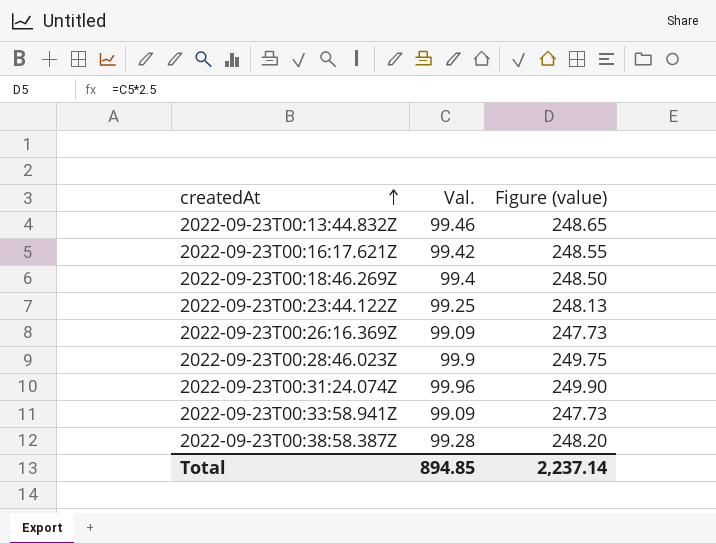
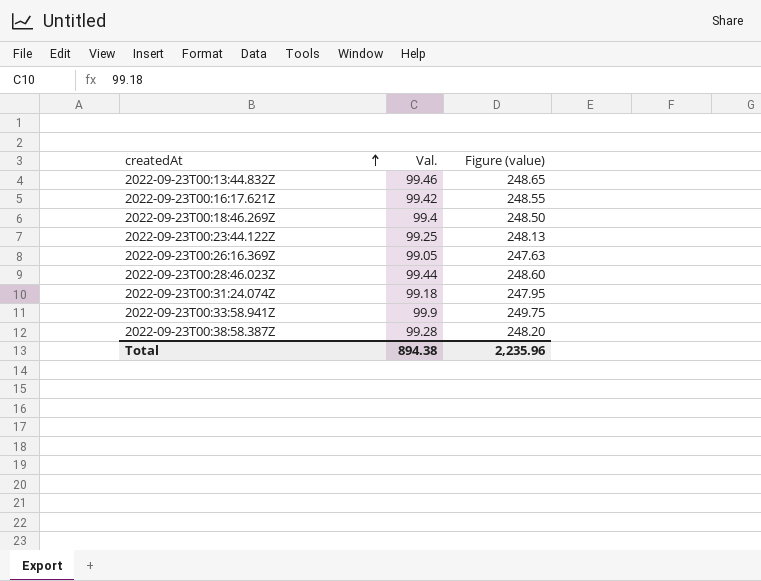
2022-09-23T00:26:16.369Z | Val.: 99.09 -> 99.05
2022-09-23T00:26:16.369Z | Figure (value): 247.73 -> 247.63
2022-09-23T00:28:46.023Z | Val.: 99.9 -> 99.44
2022-09-23T00:28:46.023Z | Figure (value): 249.75 -> 248.60
2022-09-23T00:31:24.074Z | Val.: 99.96 -> 99.18
2022-09-23T00:31:24.074Z | Figure (value): 249.90 -> 247.95
2022-09-23T00:33:58.941Z | Val.: 99.09 -> 99.9
2022-09-23T00:33:58.941Z | Figure (value): 247.73 -> 249.75
Total | Val.: 894.85 -> 894.38
Total | Figure (value): 2,237.14 -> 2,235.96

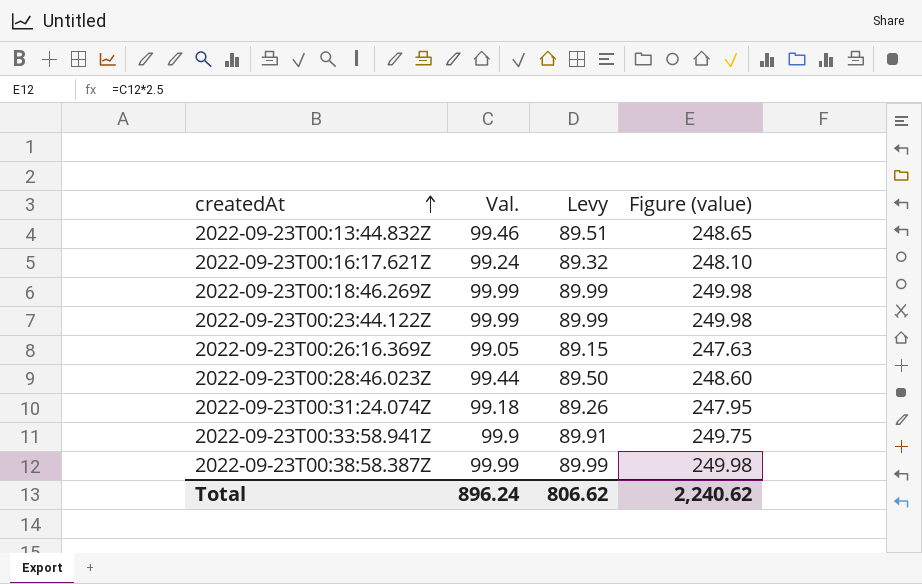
column Levy | formula: none -> [Val.] * 0.9
2022-09-23T00:16:17.621Z | Val.: 99.42 -> 99.24
2022-09-23T00:16:17.621Z | Figure (value): 248.55 -> 248.10
2022-09-23T00:18:46.269Z | Val.: 99.4 -> 99.99
2022-09-23T00:18:46.269Z | Figure (value): 248.50 -> 249.98
2022-09-23T00:23:44.122Z | Val.: 99.25 -> 99.99
2022-09-23T00:23:44.122Z | Figure (value): 248.13 -> 249.98
2022-09-23T00:38:58.387Z | Val.: 99.28 -> 99.99
2022-09-23T00:38:58.387Z | Figure (value): 248.20 -> 249.98
Total | Val.: 894.38 -> 896.24
Total | Figure (value): 2,235.96 -> 2,240.62

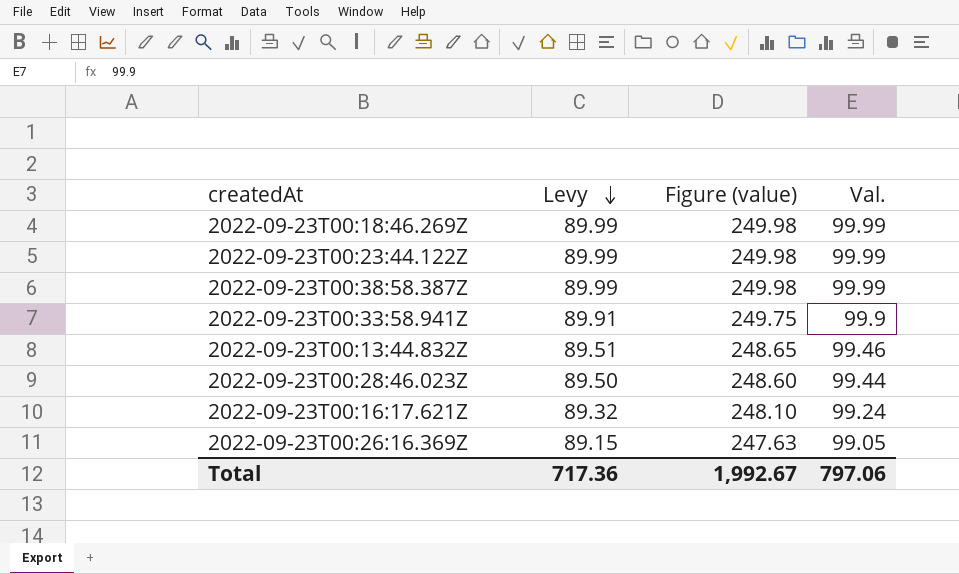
row order: createdAt ascending -> Levy descending
column Val. | position: 2 -> 4
row 2022-09-23T00:31:24.074Z: 99.18 | 89.26 | 247.95 -> none
Total | Levy: 806.62 -> 717.36
Total | Figure (value): 2,240.62 -> 1,992.67
Total | Val.: 896.24 -> 797.06

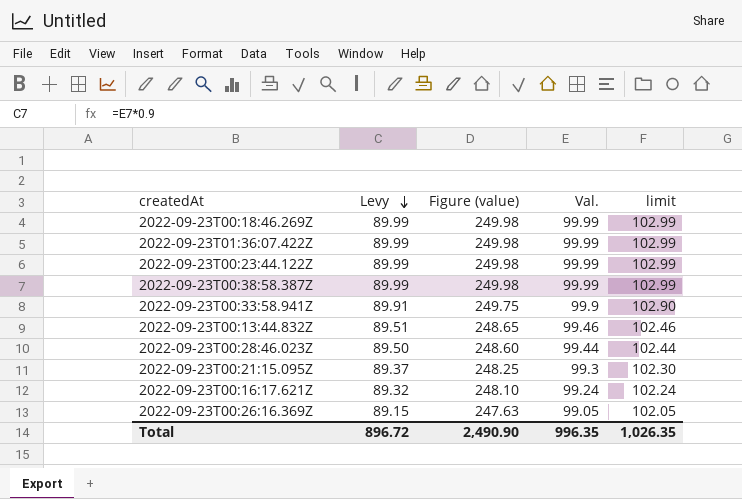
column limit | formula: none -> [Val.] + 3
row 2022-09-23T01:36:07.422Z: none -> 89.99 | 249.98 | 99.99 | 102.99
row 2022-09-23T00:21:15.095Z: none -> 89.37 | 248.25 | 99.3 | 102.30
Total | Levy: 717.36 -> 896.72
Total | Figure (value): 1,992.67 -> 2,490.90
Total | Val.: 797.06 -> 996.35

